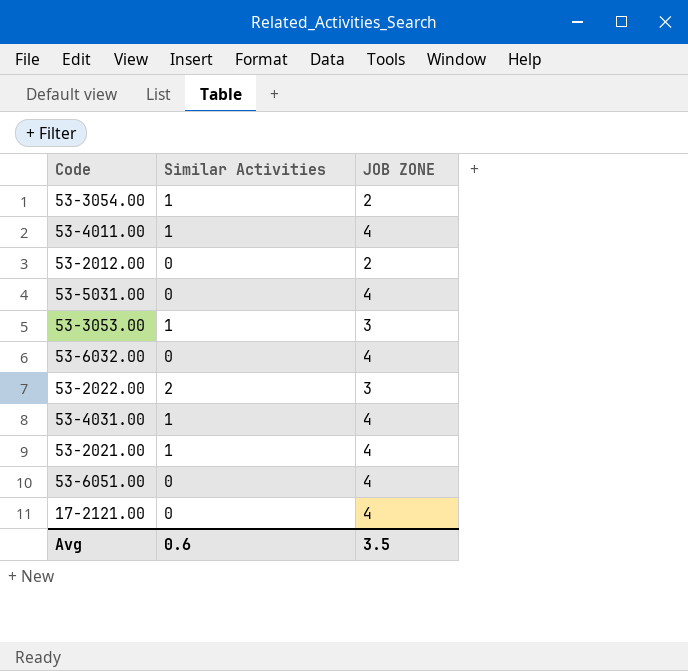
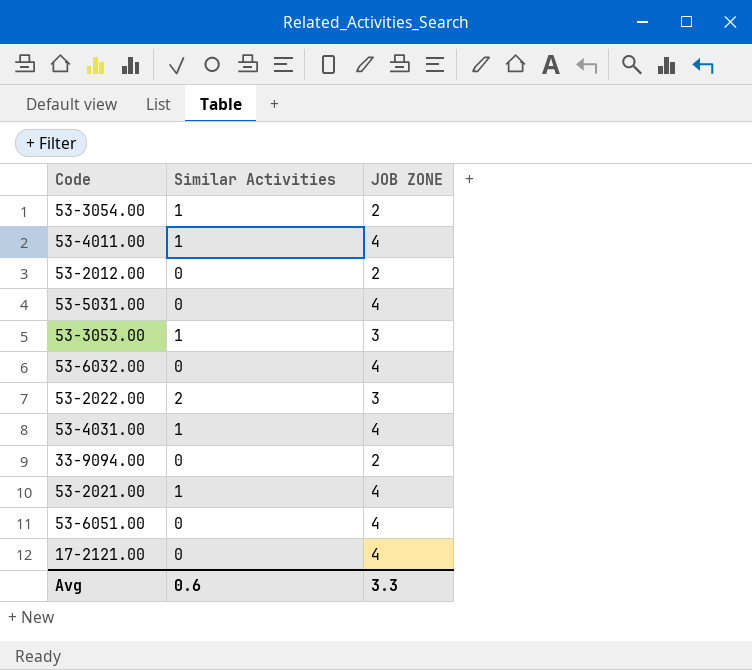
row 33-9094.00: none -> 0 | 2
Avg | JOB ZONE: 3.5 -> 3.3

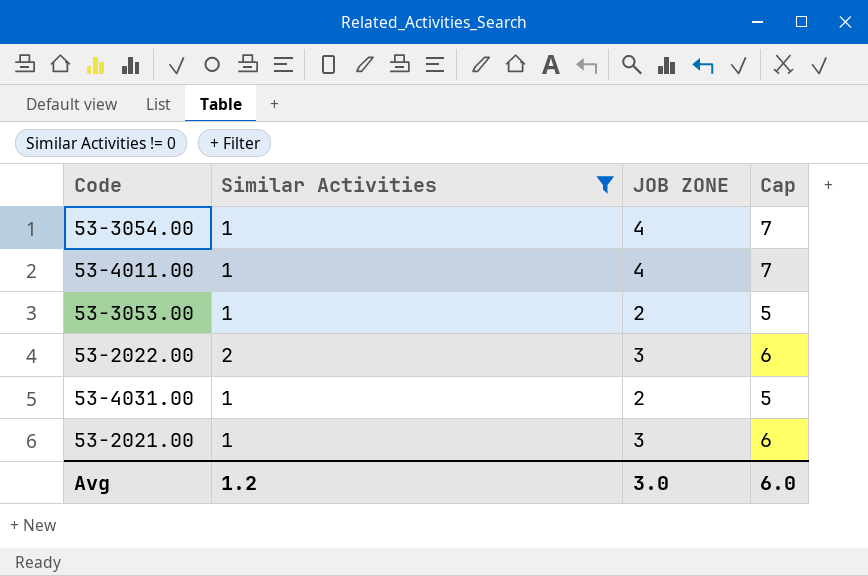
filter: none -> Similar Activities != 0
column Cap | formula: none -> [JOB ZONE] + 3
53-3054.00 | JOB ZONE: 2 -> 4
53-3053.00 | JOB ZONE: 3 -> 2
53-4031.00 | JOB ZONE: 4 -> 2
53-2021.00 | JOB ZONE: 4 -> 3
Avg | Similar Activities: 0.6 -> 1.2
Avg | JOB ZONE: 3.3 -> 3.0

